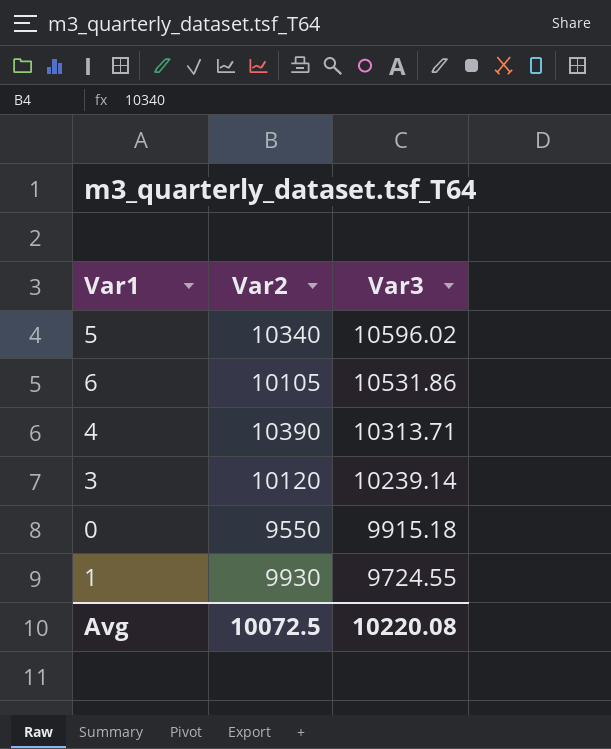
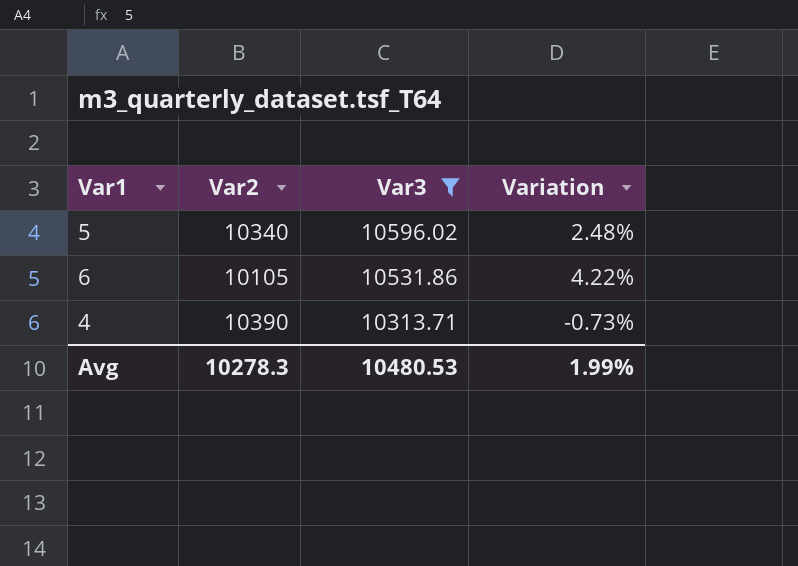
filter: none -> Var3 >= 10313.71
column Variation | formula: none -> ([Var3] - [Var2]) / [Var2]
Avg | Var2: 10072.5 -> 10278.3
Avg | Var3: 10220.08 -> 10480.53

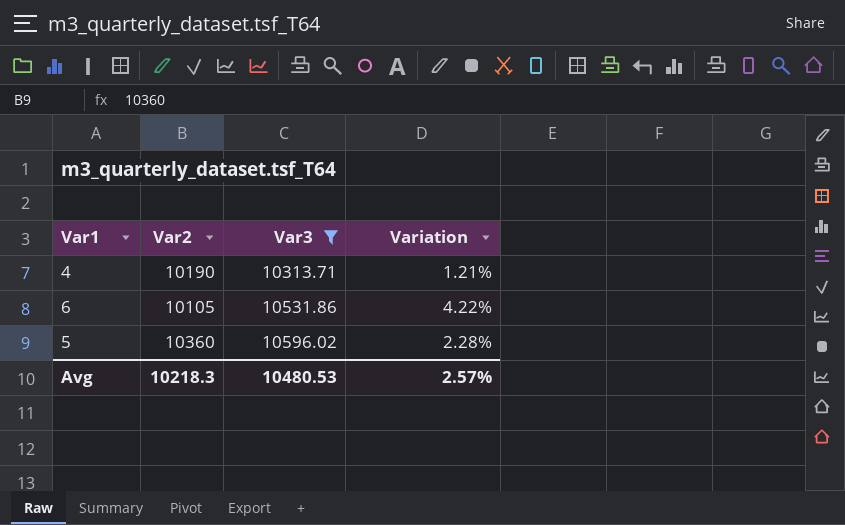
row order: Var3 descending -> Var3 ascending
4 | Var2: 10390 -> 10190
4 | Variation: -0.73% -> 1.21%
5 | Var2: 10340 -> 10360
5 | Variation: 2.48% -> 2.28%
Avg | Var2: 10278.3 -> 10218.3
Avg | Variation: 1.99% -> 2.57%

